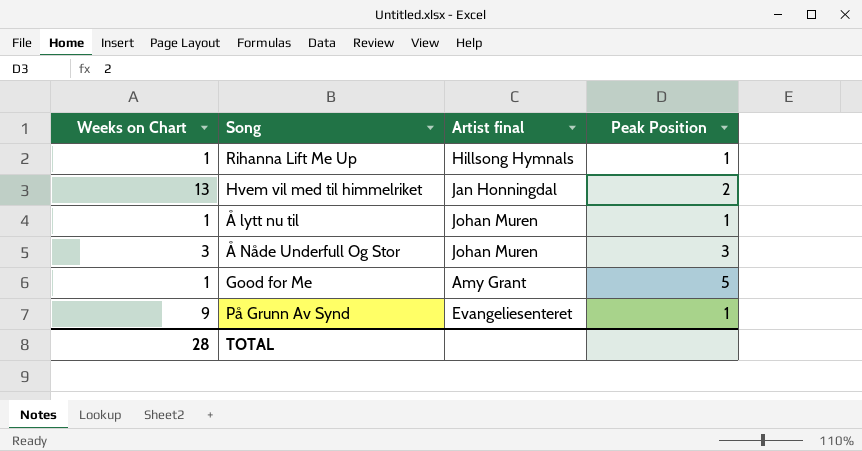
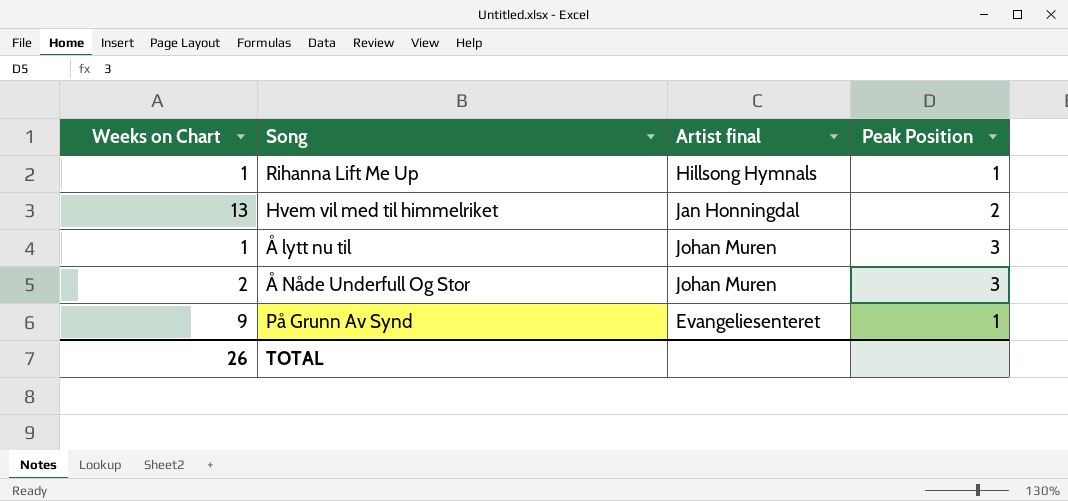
row Good for Me: 1 | Amy Grant | 5 -> none
Å lytt nu til | Peak Position: 1 -> 3
Å Nåde Underfull Og Stor | Weeks on Chart: 3 -> 2
TOTAL | Weeks on Chart: 28 -> 26

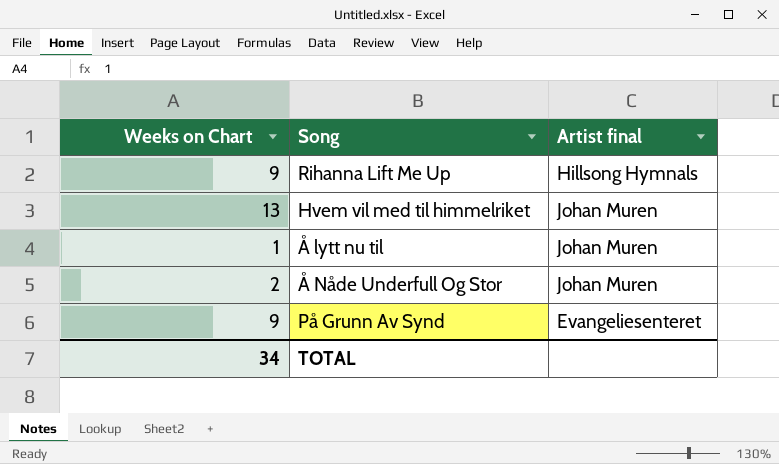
column Peak Position | position: 4 -> none
Rihanna Lift Me Up | Weeks on Chart: 1 -> 9
Hvem vil med til himmelriket | Artist final: Jan Honningdal -> Johan Muren
TOTAL | Weeks on Chart: 26 -> 34

